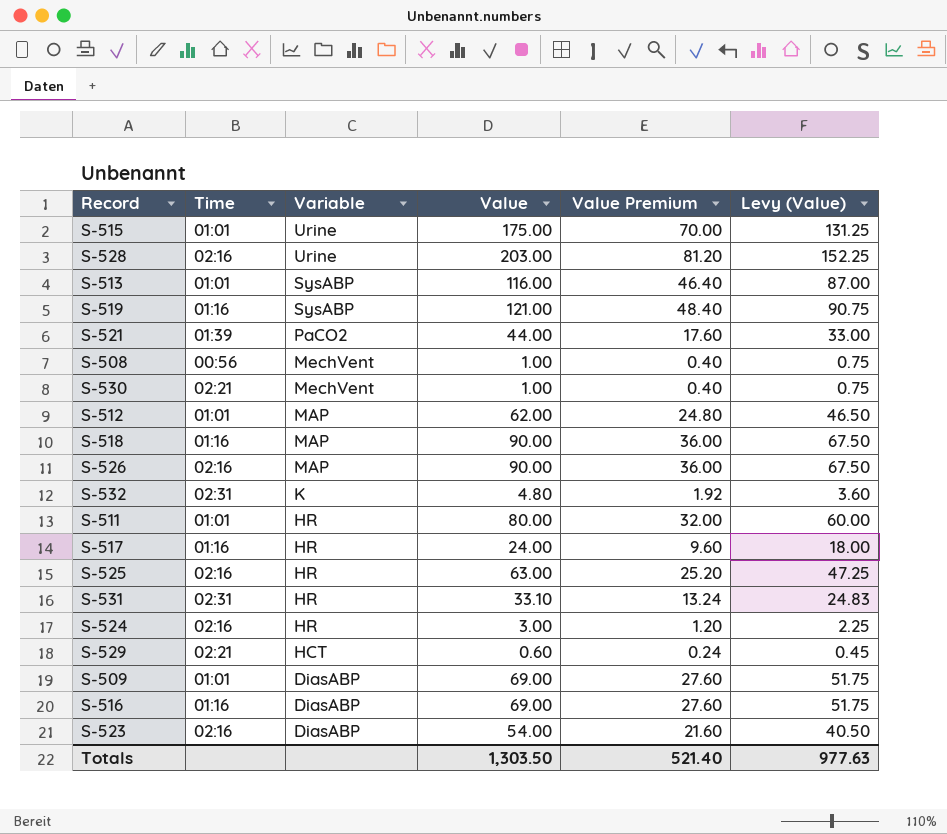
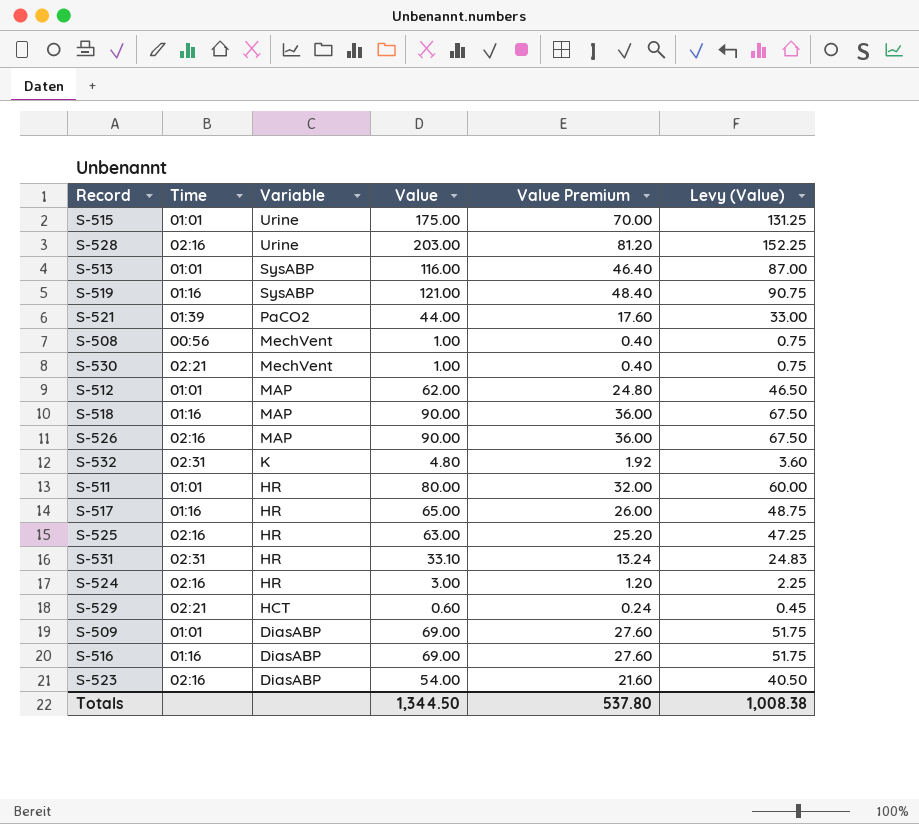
S-517 | Value: 24.00 -> 65.00
S-517 | Value Premium: 9.60 -> 26.00
S-517 | Levy (Value): 18.00 -> 48.75
Totals | Value: 1,303.50 -> 1,344.50
Totals | Value Premium: 521.40 -> 537.80
Totals | Levy (Value): 977.63 -> 1,008.38

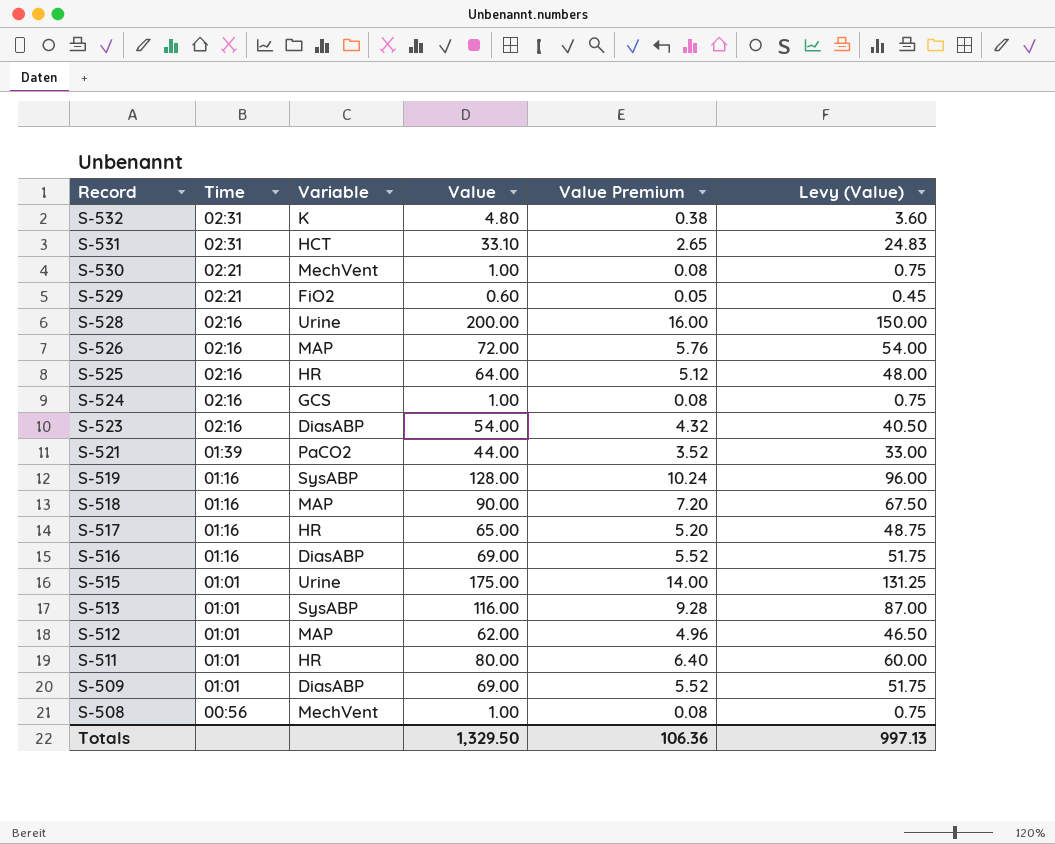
row order: Variable descending -> Record descending
column Value Premium | formula: [Value] * 0.4 -> [Value] * 0.08
S-531 | Variable: HR -> HCT
S-529 | Variable: HCT -> FiO2
S-528 | Value: 203.00 -> 200.00
S-528 | Levy (Value): 152.25 -> 150.00
S-526 | Value: 90.00 -> 72.00
S-526 | Levy (Value): 67.50 -> 54.00
S-525 | Value: 63.00 -> 64.00
S-525 | Levy (Value): 47.25 -> 48.00
S-524 | Variable: HR -> GCS
S-524 | Value: 3.00 -> 1.00
S-524 | Levy (Value): 2.25 -> 0.75
S-519 | Value: 121.00 -> 128.00
S-519 | Levy (Value): 90.75 -> 96.00
Totals | Value: 1,344.50 -> 1,329.50
Totals | Value Premium: 537.80 -> 106.36
Totals | Levy (Value): 1,008.38 -> 997.13

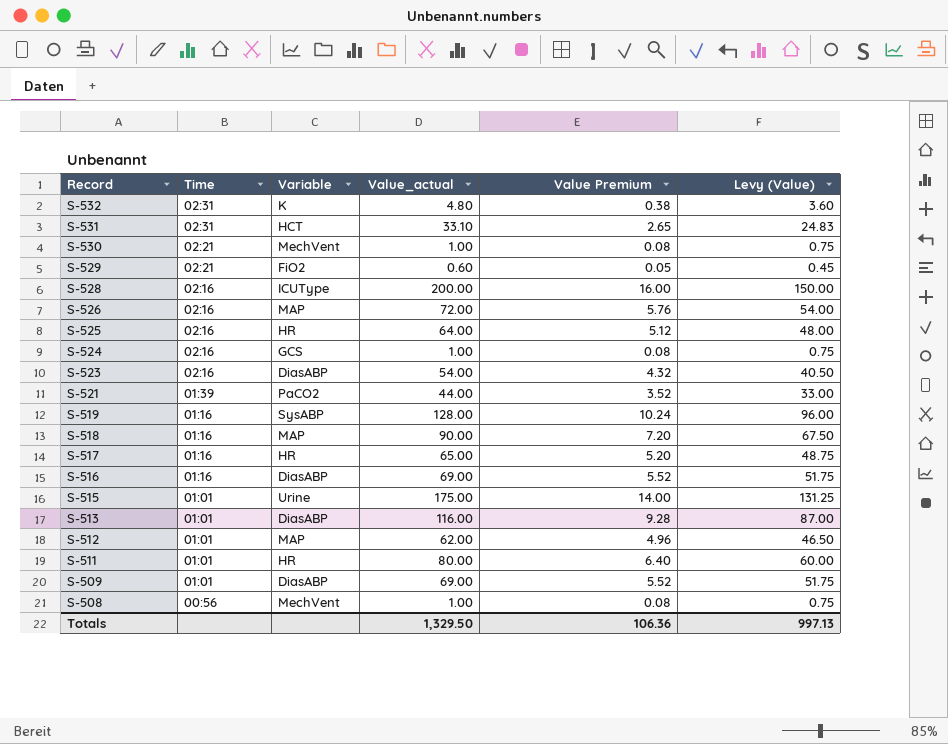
column name: Value -> Value_actual
S-528 | Variable: Urine -> ICUType
S-513 | Variable: SysABP -> DiasABP

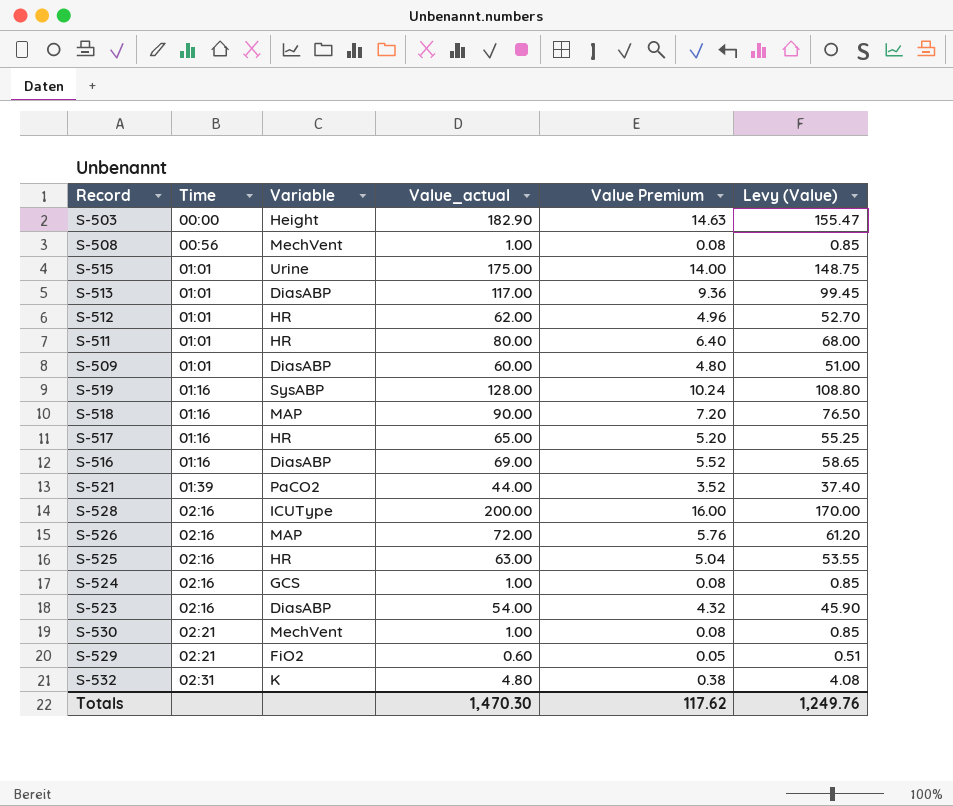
row order: Record descending -> Time ascending
column Levy (Value) | formula: [Value_actual] * 0.75 -> [Value_actual] * 0.85
row S-531: 02:31 | HCT | 33.10 | 2.65 | 24.83 -> none
row S-503: none -> 00:00 | Height | 182.90 | 14.63 | 155.47
S-513 | Value_actual: 116.00 -> 117.00
S-513 | Value Premium: 9.28 -> 9.36
S-512 | Variable: MAP -> HR
S-509 | Value_actual: 69.00 -> 60.00
S-509 | Value Premium: 5.52 -> 4.80
S-525 | Value_actual: 64.00 -> 63.00
S-525 | Value Premium: 5.12 -> 5.04
Totals | Value_actual: 1,329.50 -> 1,470.30
Totals | Value Premium: 106.36 -> 117.62
Totals | Levy (Value): 997.13 -> 1,249.76

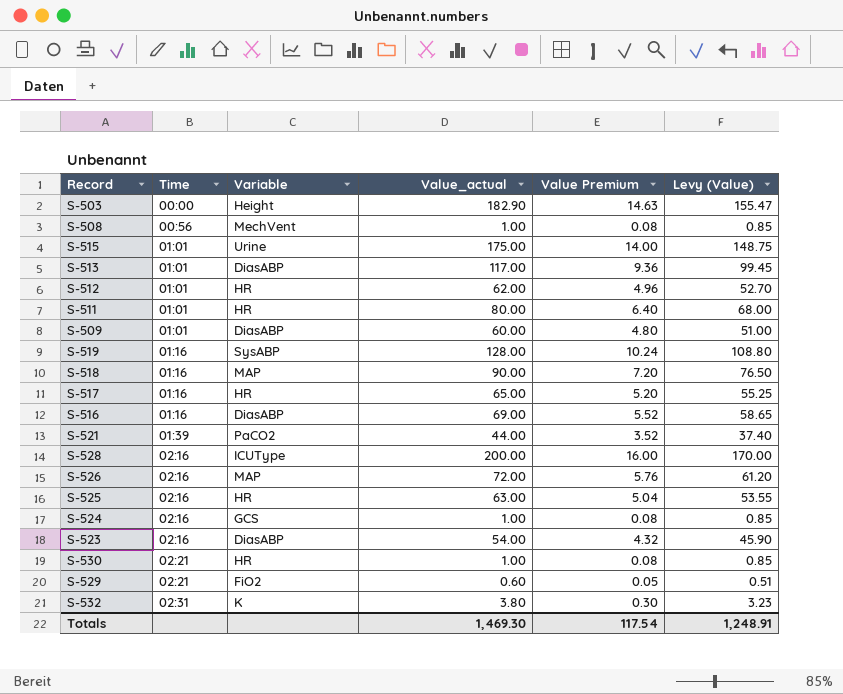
S-530 | Variable: MechVent -> HR
S-532 | Value_actual: 4.80 -> 3.80
S-532 | Value Premium: 0.38 -> 0.30
S-532 | Levy (Value): 4.08 -> 3.23
Totals | Value_actual: 1,470.30 -> 1,469.30
Totals | Value Premium: 117.62 -> 117.54
Totals | Levy (Value): 1,249.76 -> 1,248.91

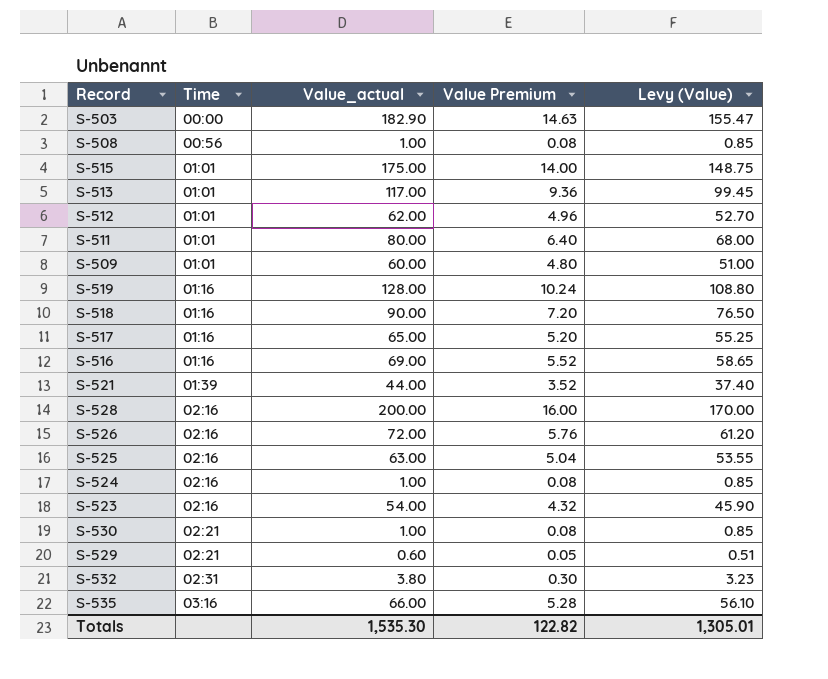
column Variable | position: 3 -> none
row S-535: none -> 03:16 | 66.00 | 5.28 | 56.10
Totals | Value_actual: 1,469.30 -> 1,535.30
Totals | Value Premium: 117.54 -> 122.82
Totals | Levy (Value): 1,248.91 -> 1,305.01

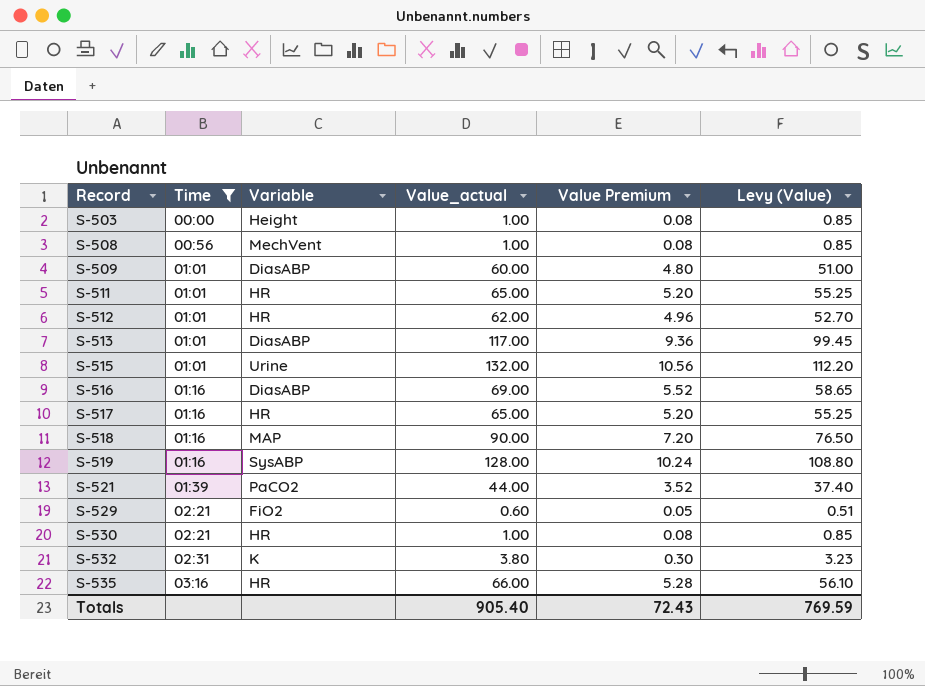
filter: none -> Time != 02:16
row order: Time ascending -> Record ascending
column Variable | position: none -> 3
S-503 | Value_actual: 182.90 -> 1.00
S-503 | Value Premium: 14.63 -> 0.08
S-503 | Levy (Value): 155.47 -> 0.85
S-511 | Value_actual: 80.00 -> 65.00
S-511 | Value Premium: 6.40 -> 5.20
S-511 | Levy (Value): 68.00 -> 55.25
S-515 | Value_actual: 175.00 -> 132.00
S-515 | Value Premium: 14.00 -> 10.56
S-515 | Levy (Value): 148.75 -> 112.20
Totals | Value_actual: 1,535.30 -> 905.40
Totals | Value Premium: 122.82 -> 72.43
Totals | Levy (Value): 1,305.01 -> 769.59

